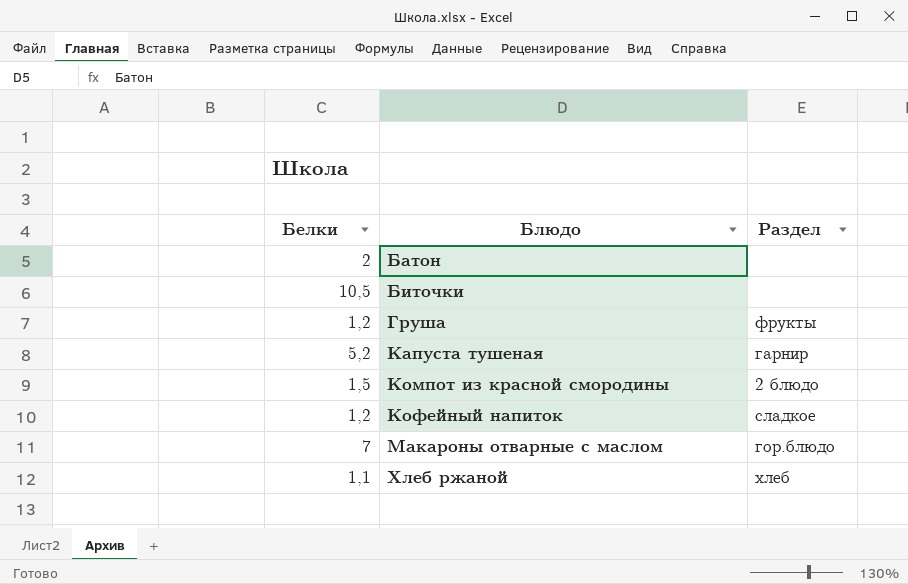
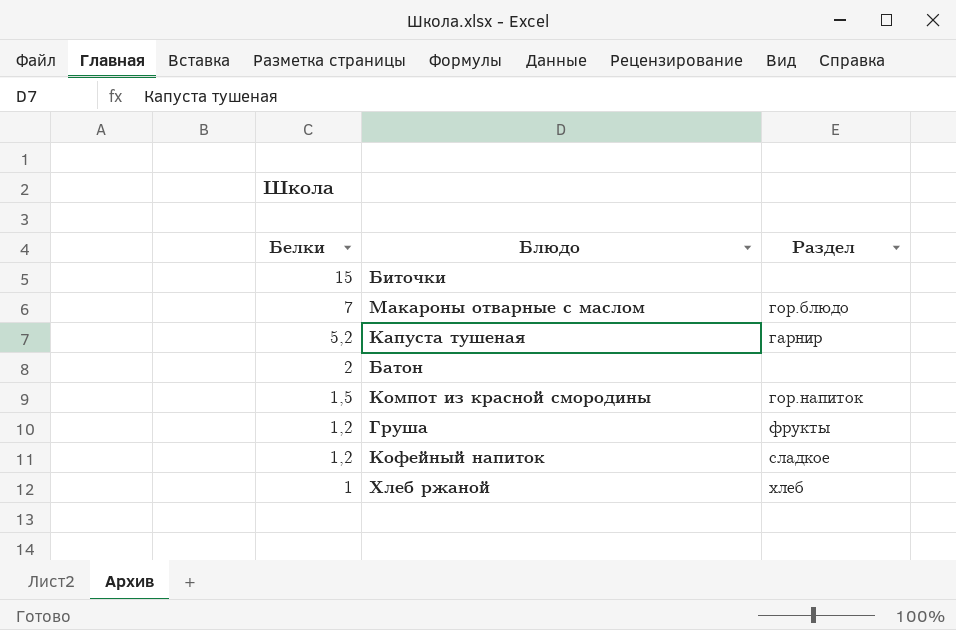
row order: Блюдо ascending -> Белки descending
Биточки | Белки: 10,5 -> 15
Компот из красной смородины | Раздел: 2 блюдо -> гор.напиток
Хлеб ржаной | Белки: 1,1 -> 1

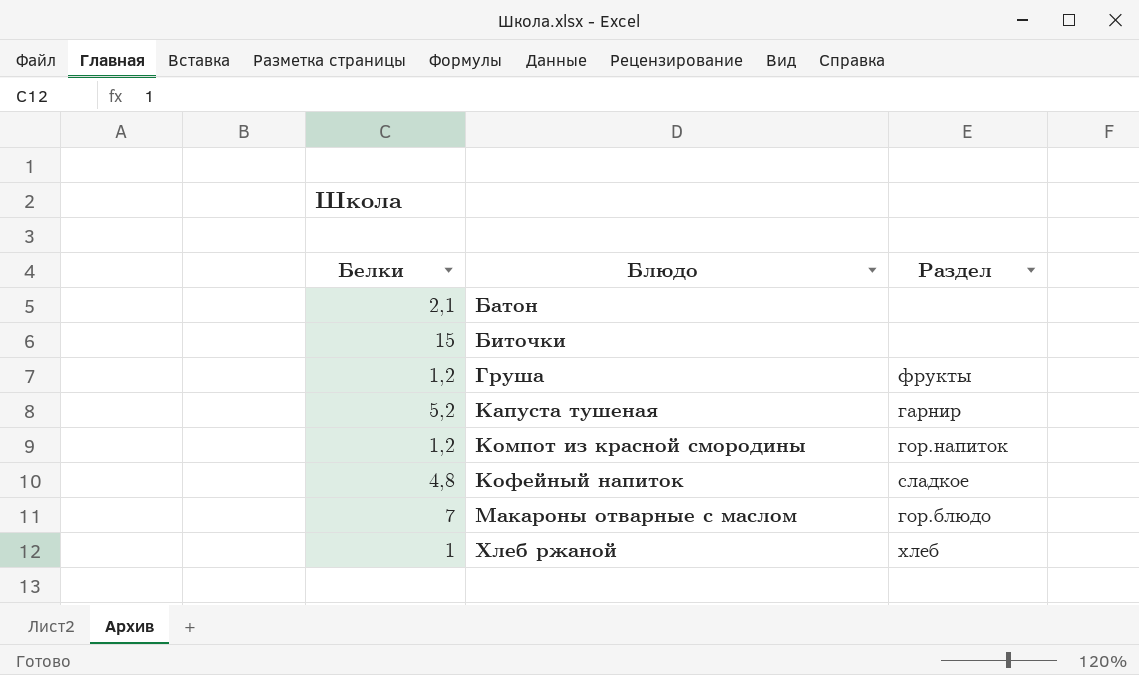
row order: Белки descending -> Блюдо ascending
Батон | Белки: 2 -> 2,1
Компот из красной смородины | Белки: 1,5 -> 1,2
Кофейный напиток | Белки: 1,2 -> 4,8

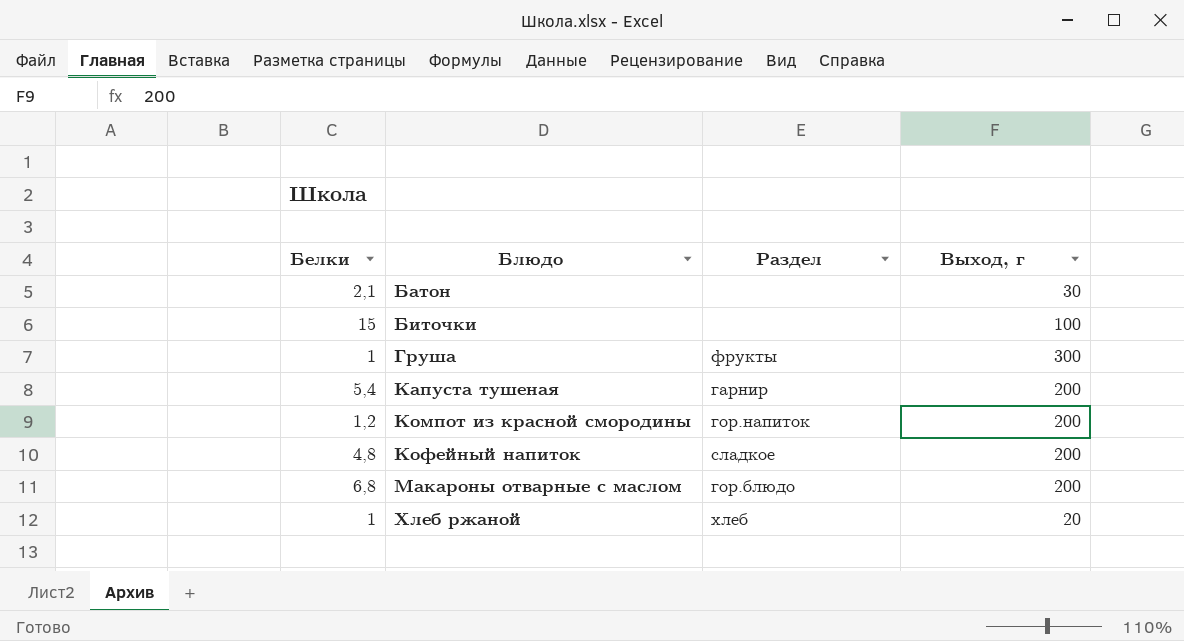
column Выход, г | position: none -> 4
Груша | Белки: 1,2 -> 1
Капуста тушеная | Белки: 5,2 -> 5,4
Макароны отварные с маслом | Белки: 7 -> 6,8

